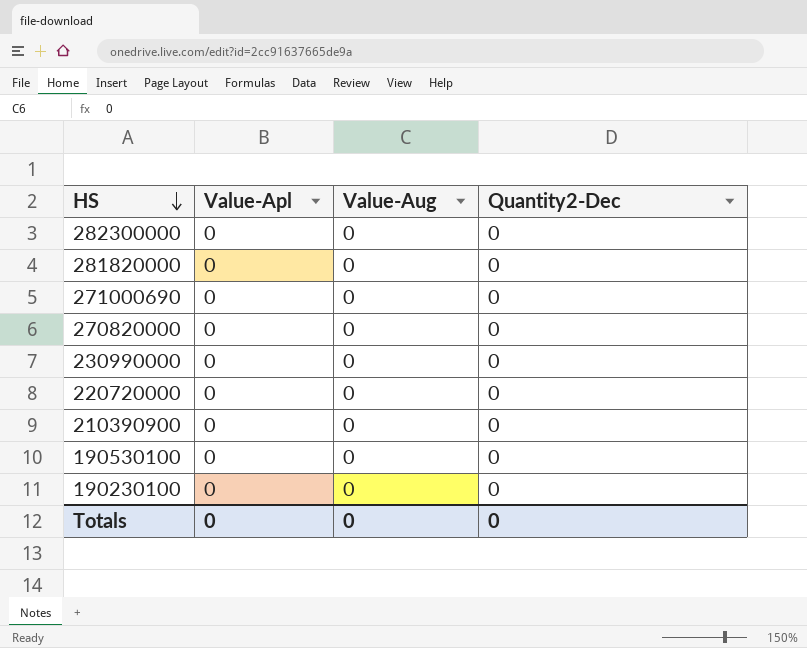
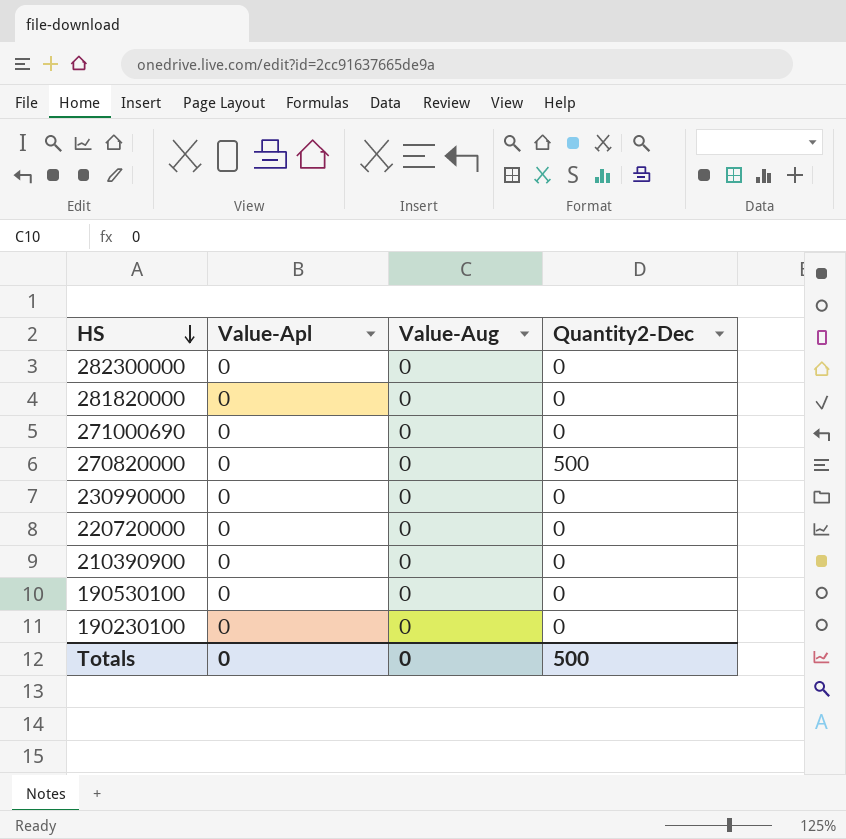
270820000 | Quantity2-Dec: 0 -> 500
Totals | Quantity2-Dec: 0 -> 500

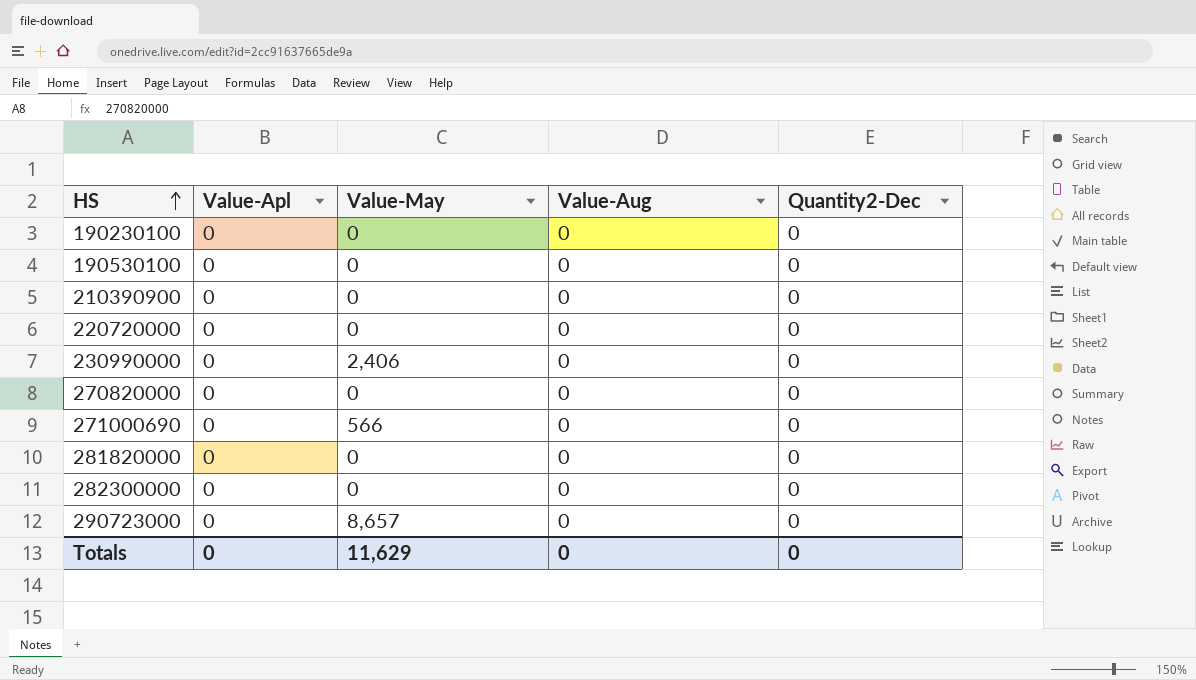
row order: HS descending -> HS ascending
column Value-May | position: none -> 3
270820000 | Quantity2-Dec: 500 -> 0
row 290723000: none -> 0 | 8,657 | 0 | 0
Totals | Quantity2-Dec: 500 -> 0

